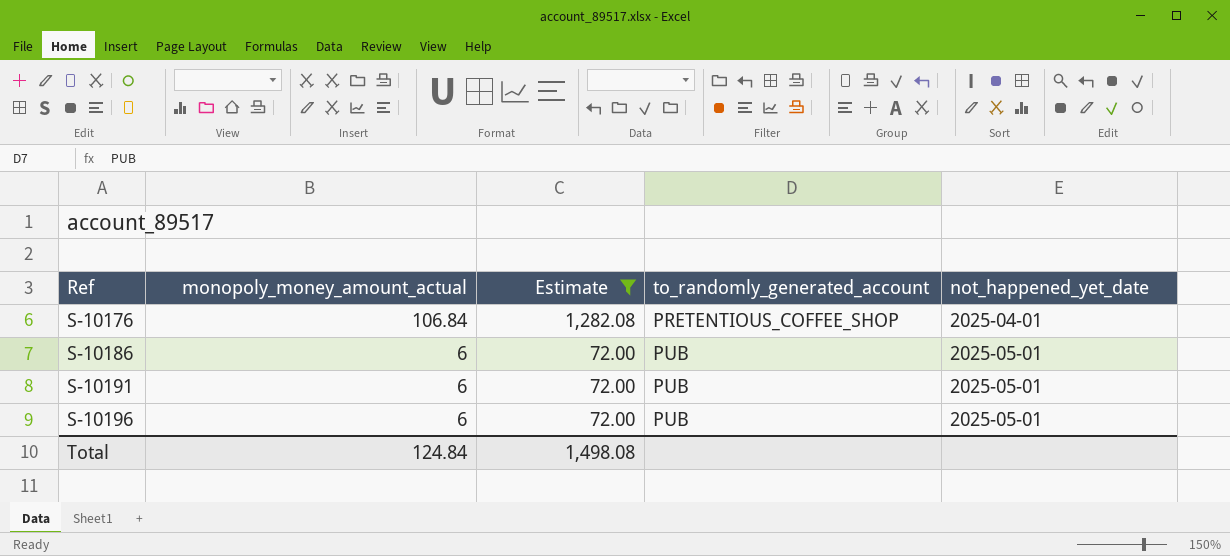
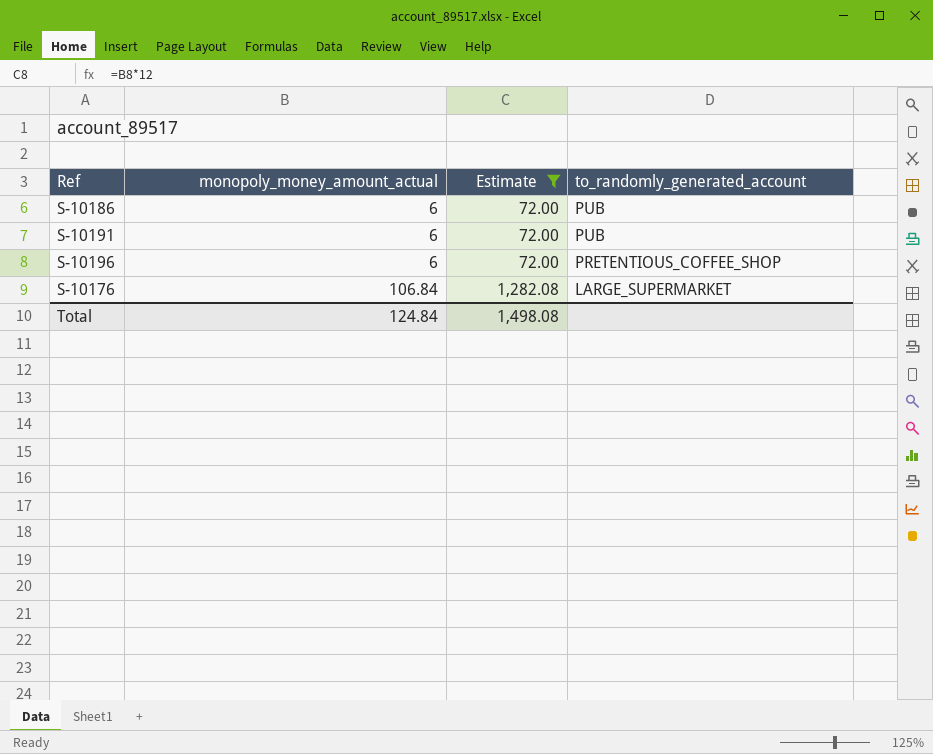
row order: Ref ascending -> monopoly_money_amount_actual ascending
column not_happened_yet_date | position: 5 -> none
S-10196 | to_randomly_generated_account: PUB -> PRETENTIOUS_COFFEE_SHOP
S-10176 | to_randomly_generated_account: PRETENTIOUS_COFFEE_SHOP -> LARGE_SUPERMARKET

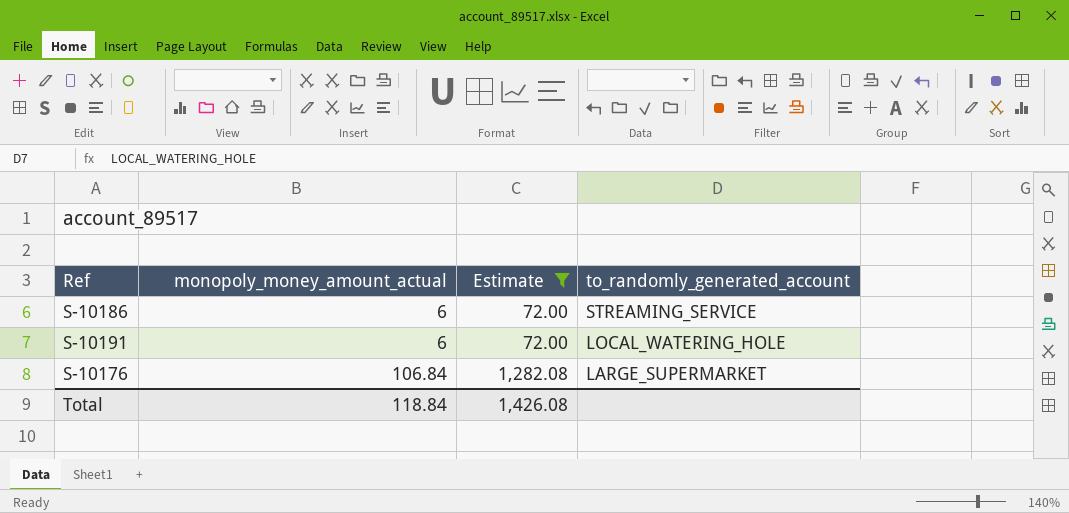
row S-10196: 6 | 72.00 | PRETENTIOUS_COFFEE_SHOP -> none
S-10186 | to_randomly_generated_account: PUB -> STREAMING_SERVICE
S-10191 | to_randomly_generated_account: PUB -> LOCAL_WATERING_HOLE
Total | monopoly_money_amount_actual: 124.84 -> 118.84
Total | Estimate: 1,498.08 -> 1,426.08

